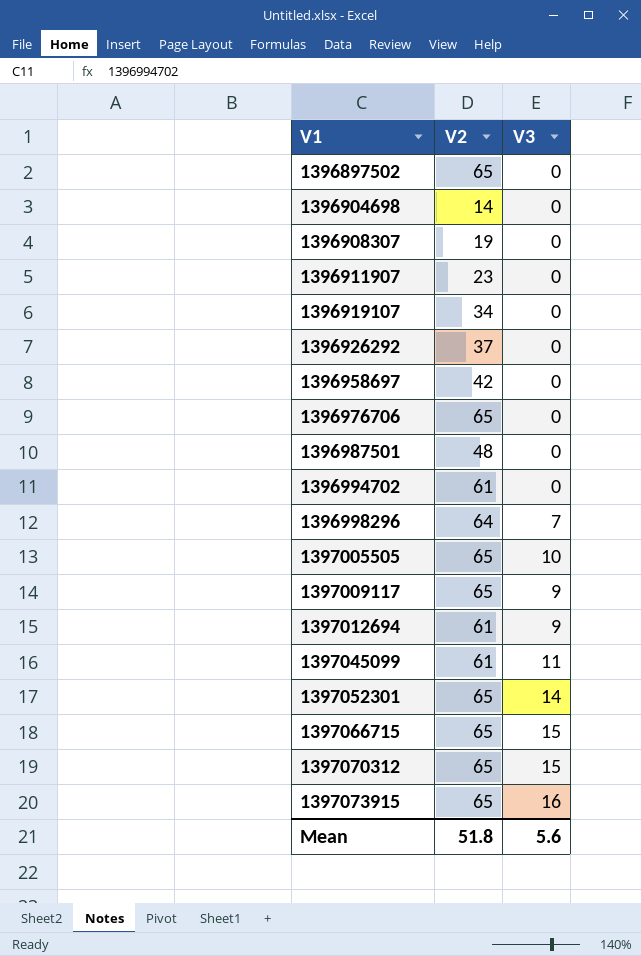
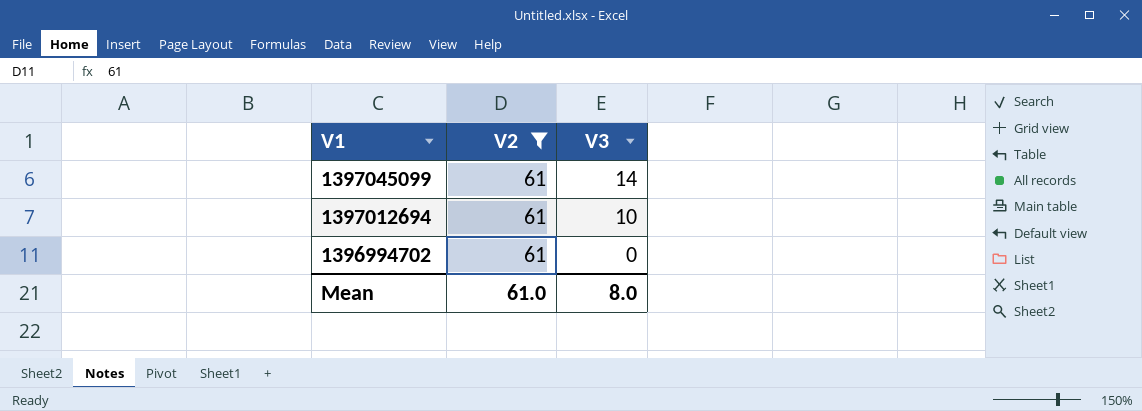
filter: none -> V2 = 61
row order: V1 ascending -> V1 descending
1397045099 | V3: 11 -> 14
1397012694 | V3: 9 -> 10
Mean | V2: 51.8 -> 61.0
Mean | V3: 5.6 -> 8.0

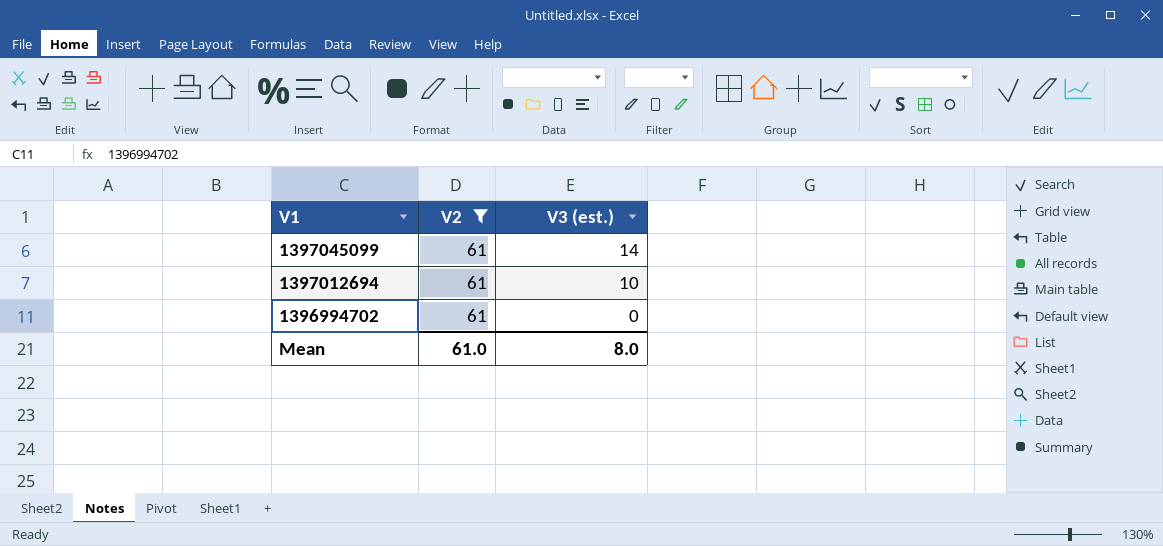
column name: V3 -> V3 (est.)

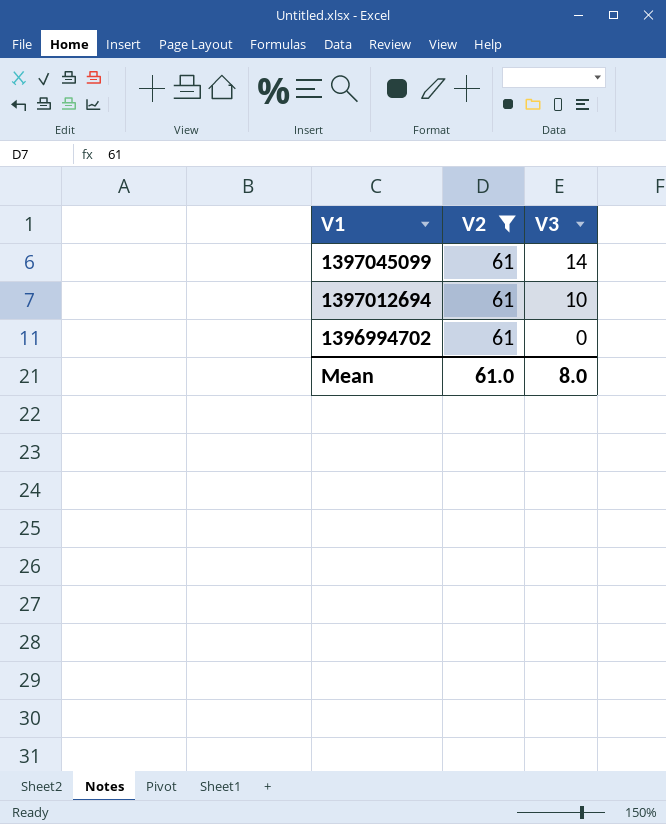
column name: V3 (est.) -> V3

